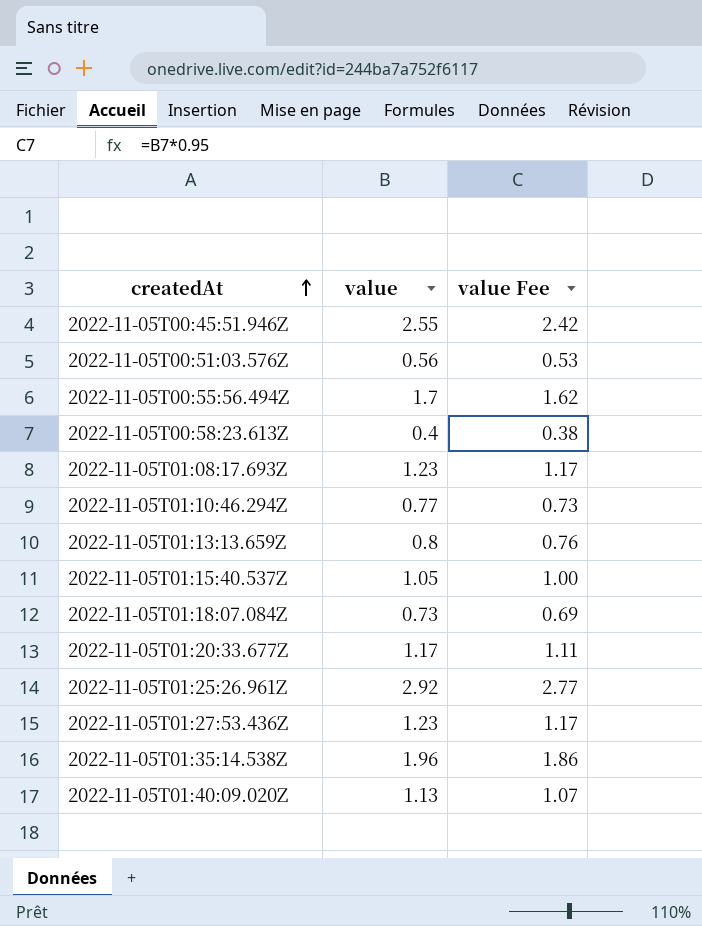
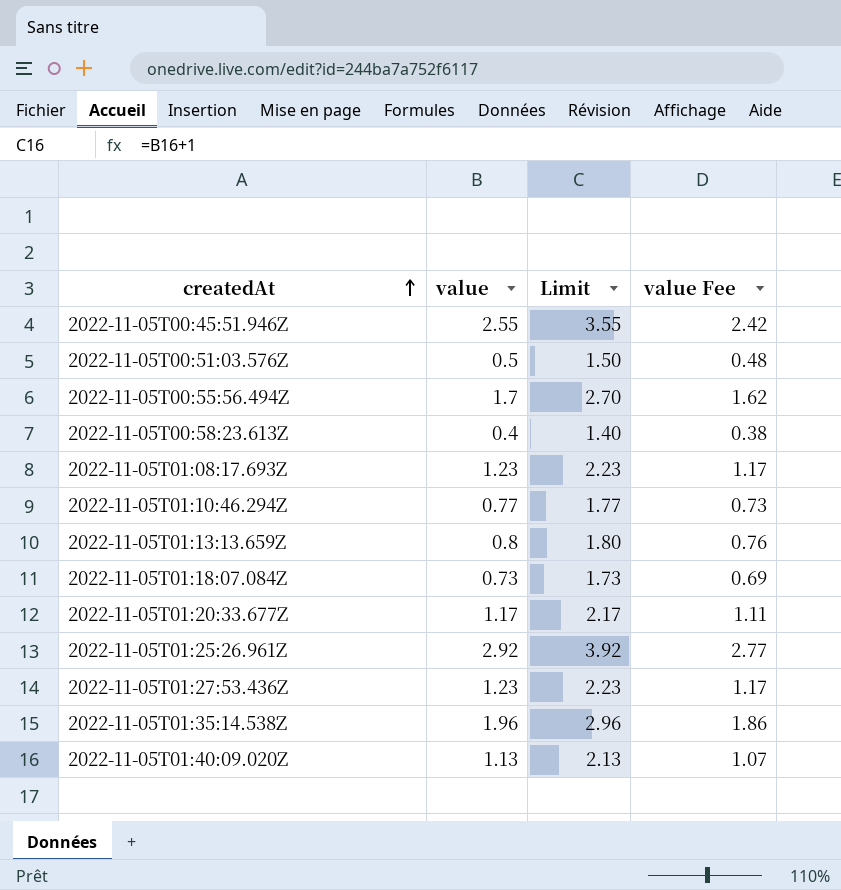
column Limit | formula: none -> [value] + 1
row 2022-11-05T01:15:40.537Z: 1.05 | 1.00 -> none
2022-11-05T00:51:03.576Z | value: 0.56 -> 0.5
2022-11-05T00:51:03.576Z | value Fee: 0.53 -> 0.48

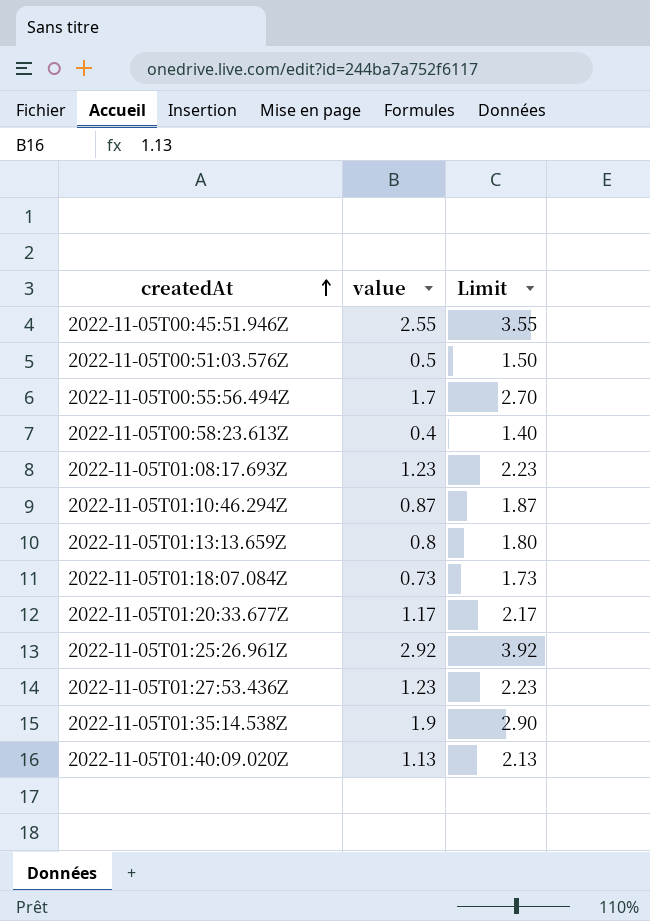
column value Fee | formula: [value] * 0.95 -> none
2022-11-05T01:10:46.294Z | value: 0.77 -> 0.87
2022-11-05T01:10:46.294Z | Limit: 1.77 -> 1.87
2022-11-05T01:35:14.538Z | value: 1.96 -> 1.9
2022-11-05T01:35:14.538Z | Limit: 2.96 -> 2.90

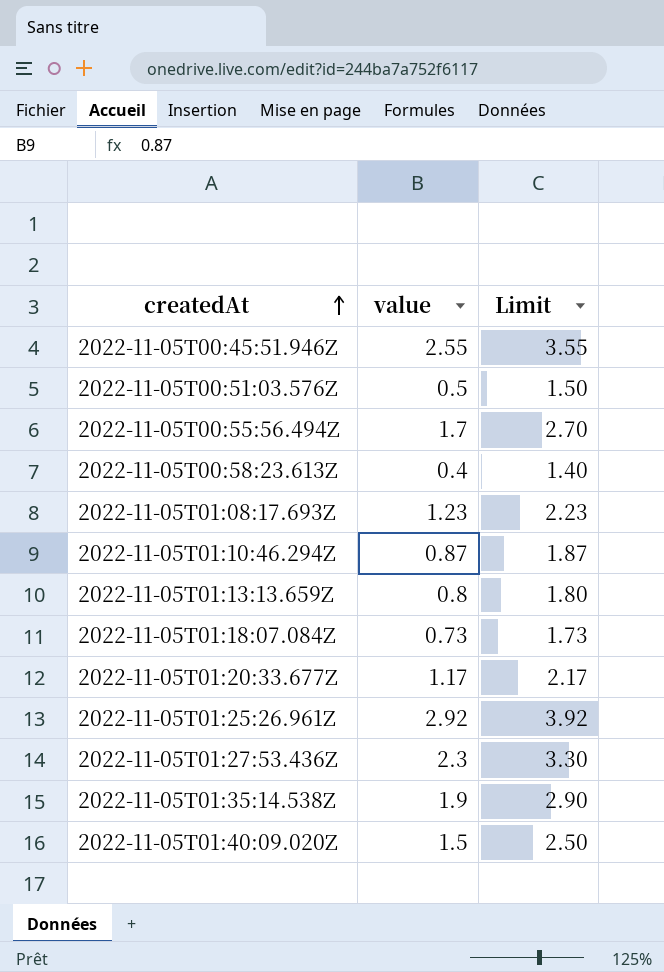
2022-11-05T01:27:53.436Z | value: 1.23 -> 2.3
2022-11-05T01:27:53.436Z | Limit: 2.23 -> 3.30
2022-11-05T01:40:09.020Z | value: 1.13 -> 1.5
2022-11-05T01:40:09.020Z | Limit: 2.13 -> 2.50

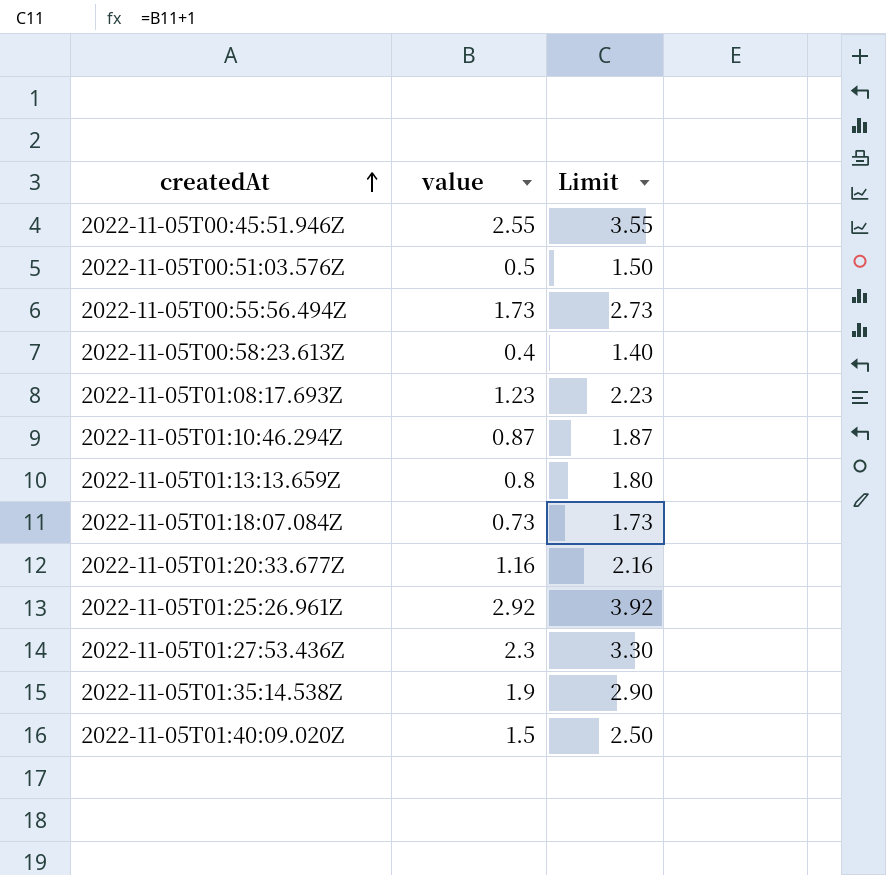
2022-11-05T00:55:56.494Z | value: 1.7 -> 1.73
2022-11-05T00:55:56.494Z | Limit: 2.70 -> 2.73
2022-11-05T01:20:33.677Z | value: 1.17 -> 1.16
2022-11-05T01:20:33.677Z | Limit: 2.17 -> 2.16

